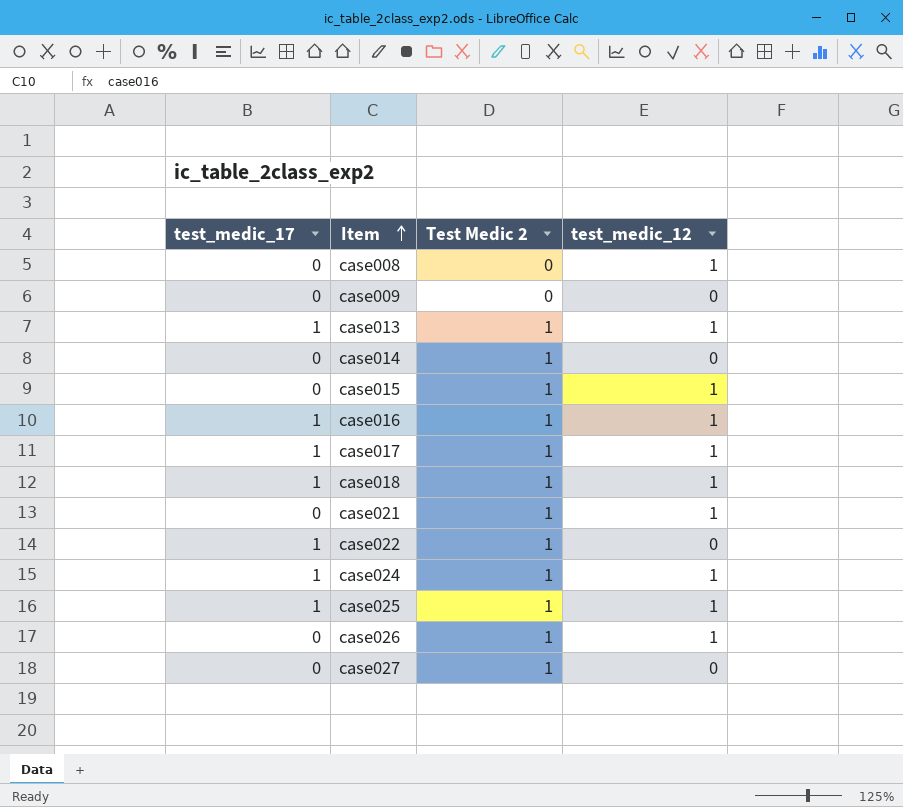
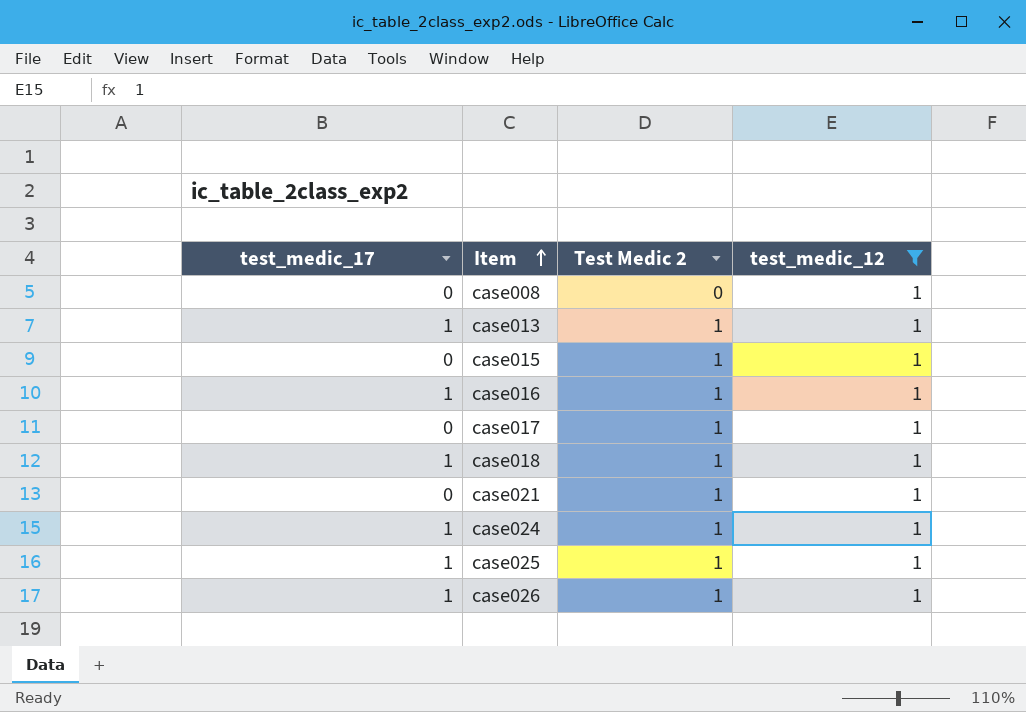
filter: none -> test_medic_12 = 1
case017 | test_medic_17: 1 -> 0
case026 | test_medic_17: 0 -> 1

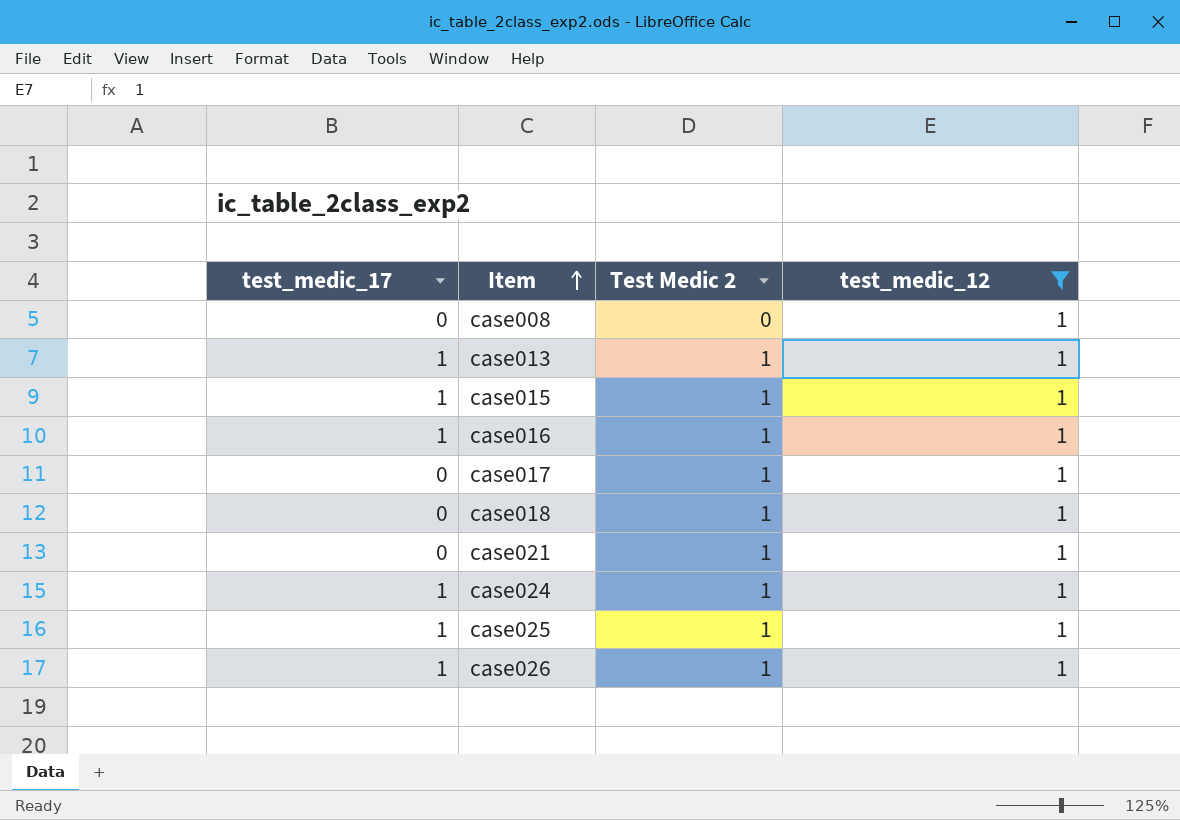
case015 | test_medic_17: 0 -> 1
case018 | test_medic_17: 1 -> 0

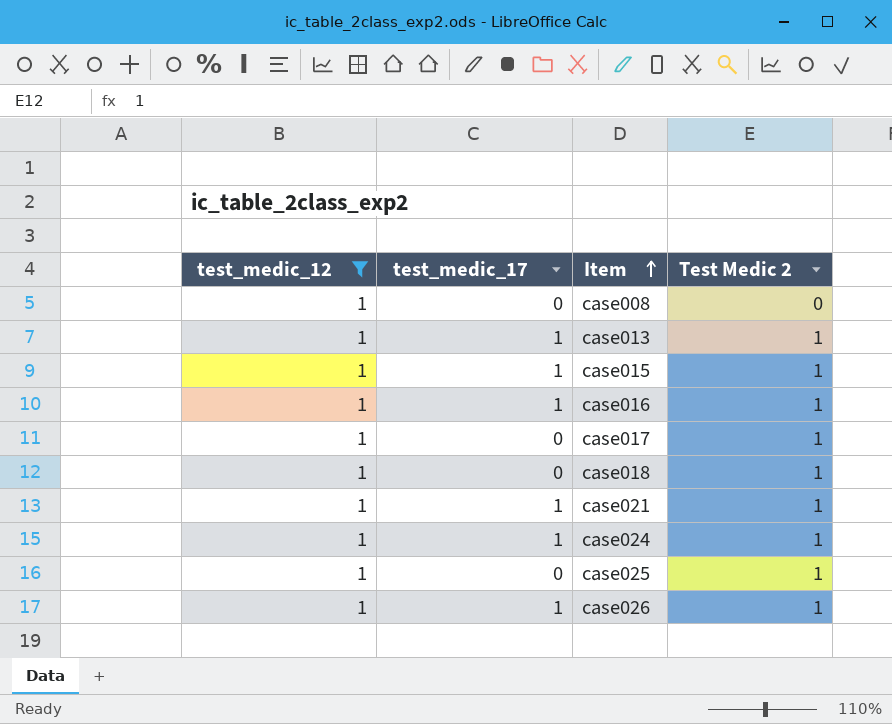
column test_medic_12 | position: 4 -> 1
case021 | test_medic_17: 0 -> 1
case025 | test_medic_17: 1 -> 0

